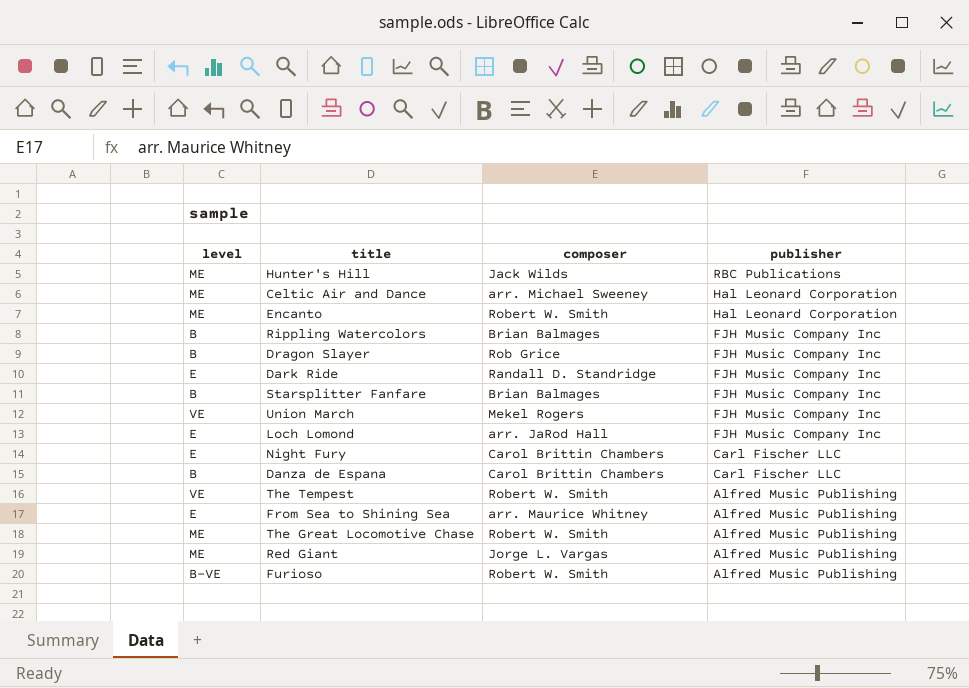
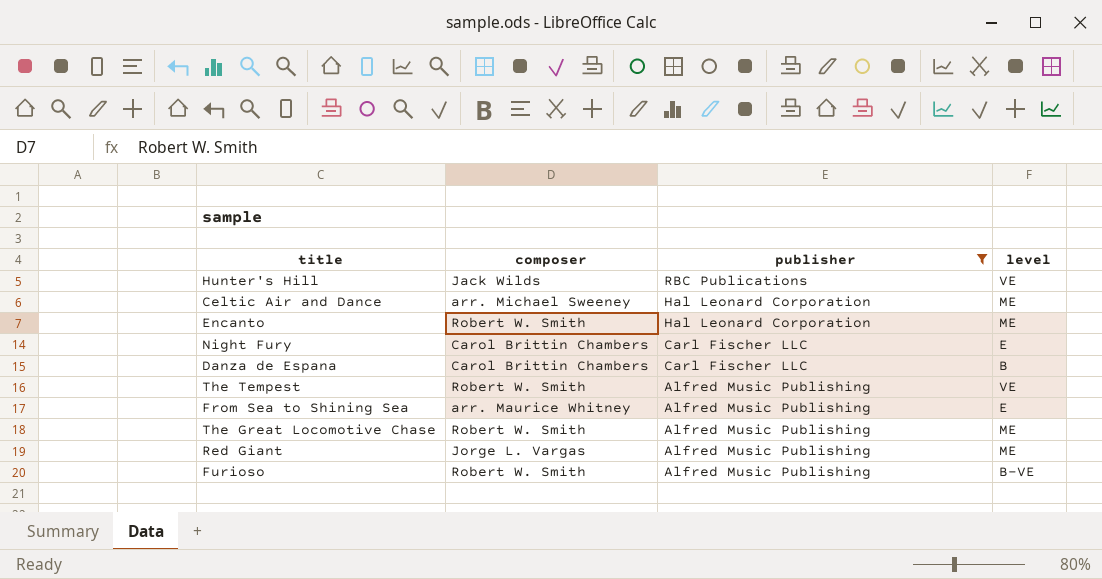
filter: none -> publisher != FJH Music Company Inc
column level | position: 1 -> 4
Hunter's Hill | level: ME -> VE

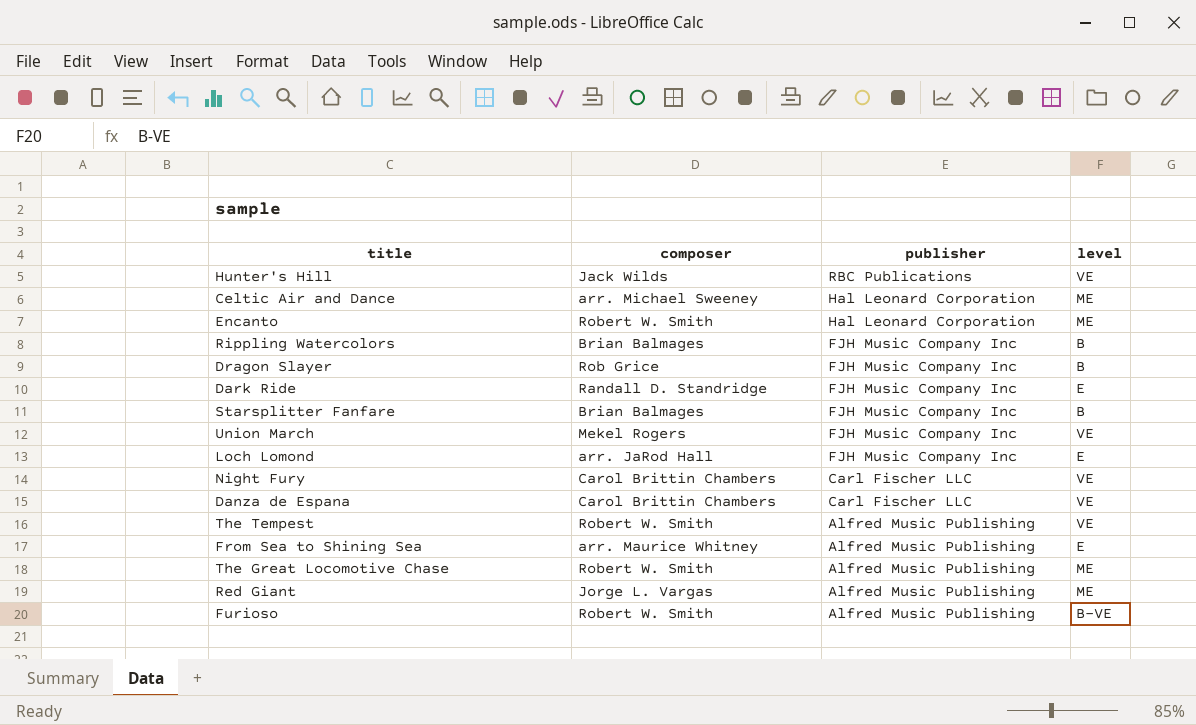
filter: publisher != FJH Music Company Inc -> none
Night Fury | level: E -> VE
Danza de Espana | level: B -> VE

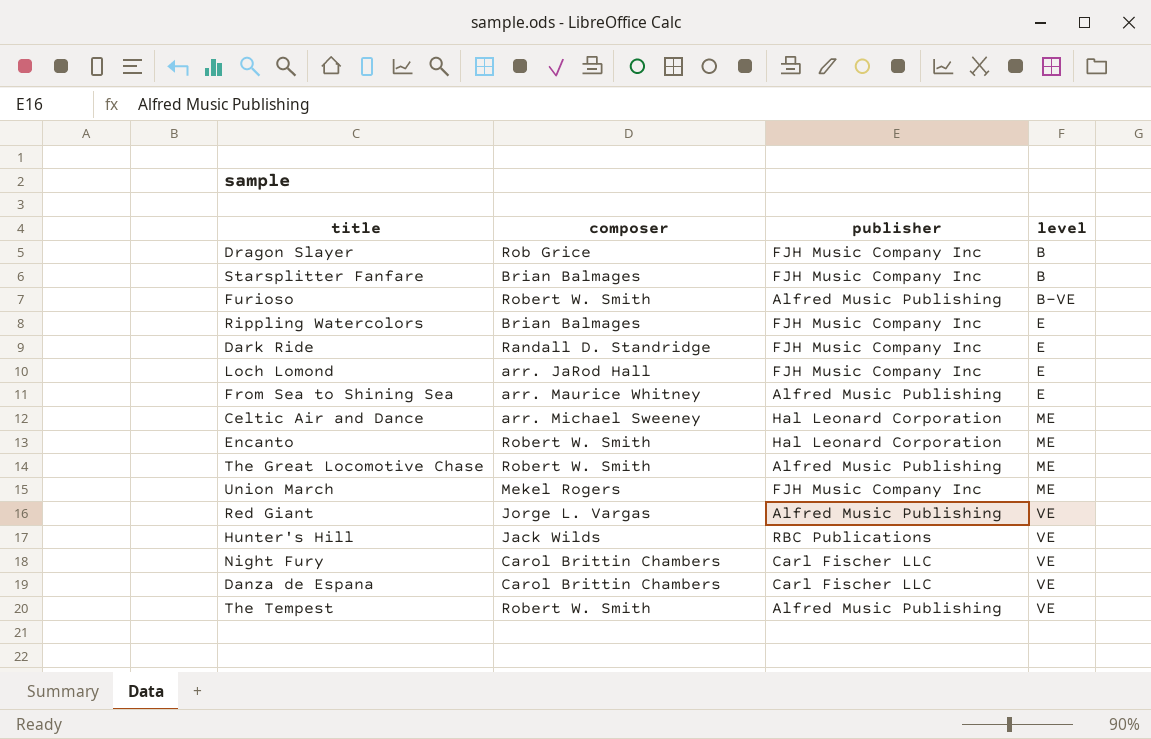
row order: publisher descending -> level ascending
Rippling Watercolors | level: B -> E
Union March | level: VE -> ME
Red Giant | level: ME -> VE

